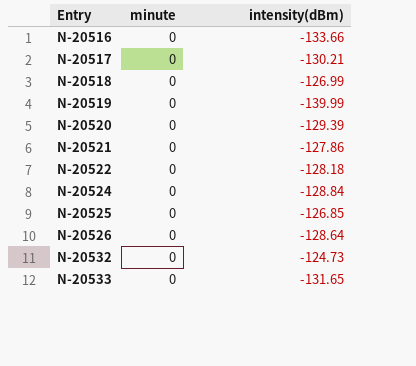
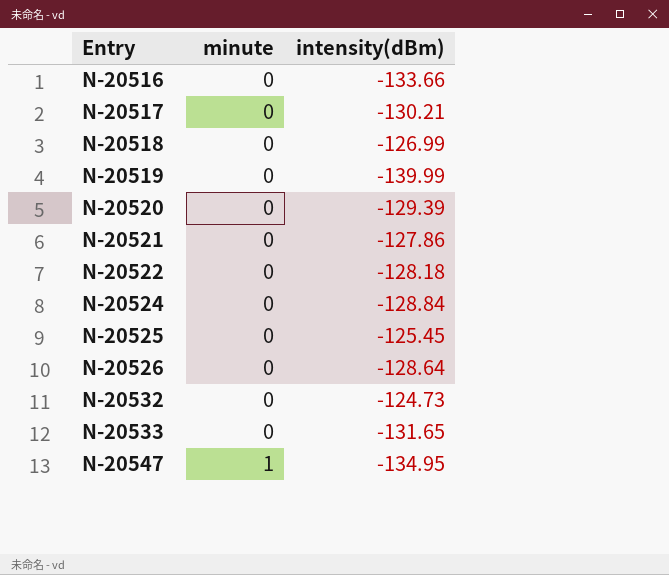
N-20525 | intensity(dBm): -126.85 -> -125.45
row N-20547: none -> 1 | -134.95

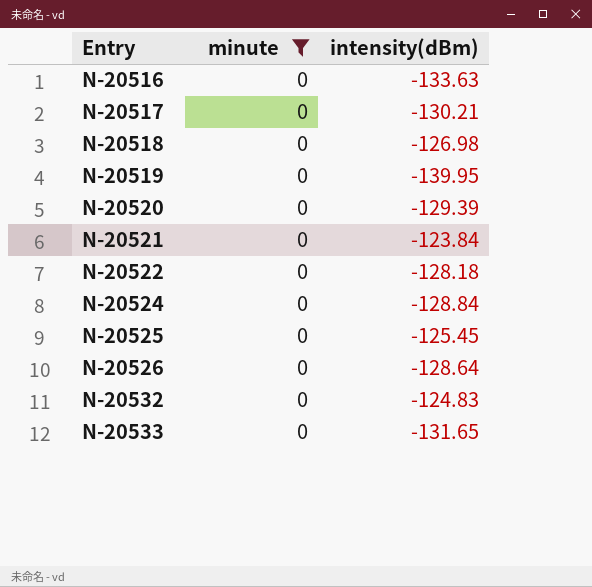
filter: none -> minute = 0
N-20516 | intensity(dBm): -133.66 -> -133.63
N-20518 | intensity(dBm): -126.99 -> -126.98
N-20519 | intensity(dBm): -139.99 -> -139.95
N-20521 | intensity(dBm): -127.86 -> -123.84
N-20532 | intensity(dBm): -124.73 -> -124.83

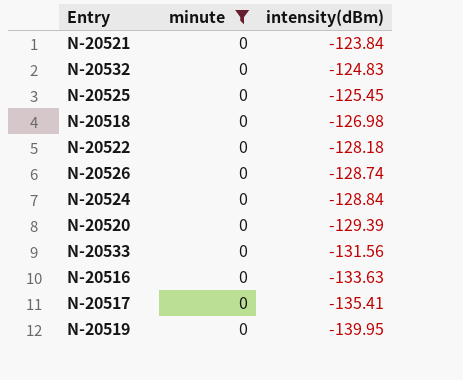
row order: Entry ascending -> intensity(dBm) descending
N-20526 | intensity(dBm): -128.64 -> -128.74
N-20533 | intensity(dBm): -131.65 -> -131.56
N-20517 | intensity(dBm): -130.21 -> -135.41

